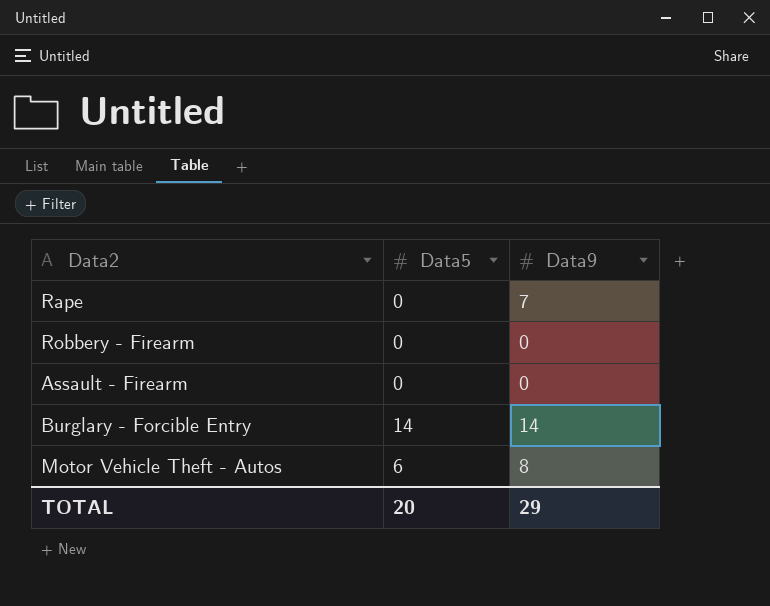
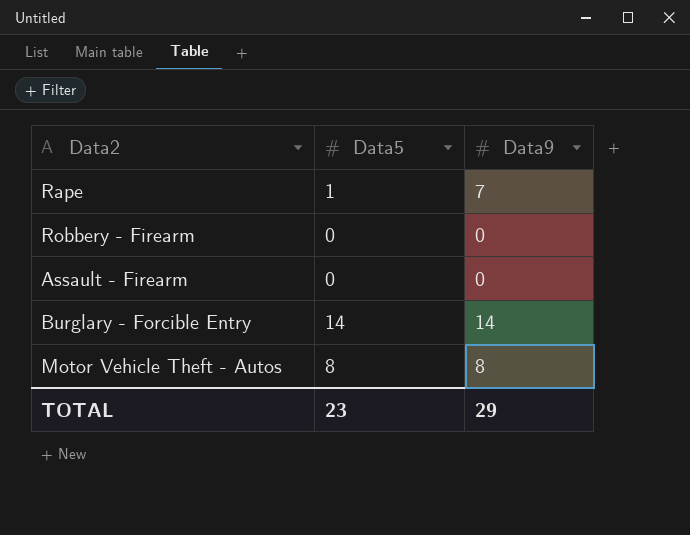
Rape | Data5: 0 -> 1
Motor Vehicle Theft - Autos | Data5: 6 -> 8
TOTAL | Data5: 20 -> 23

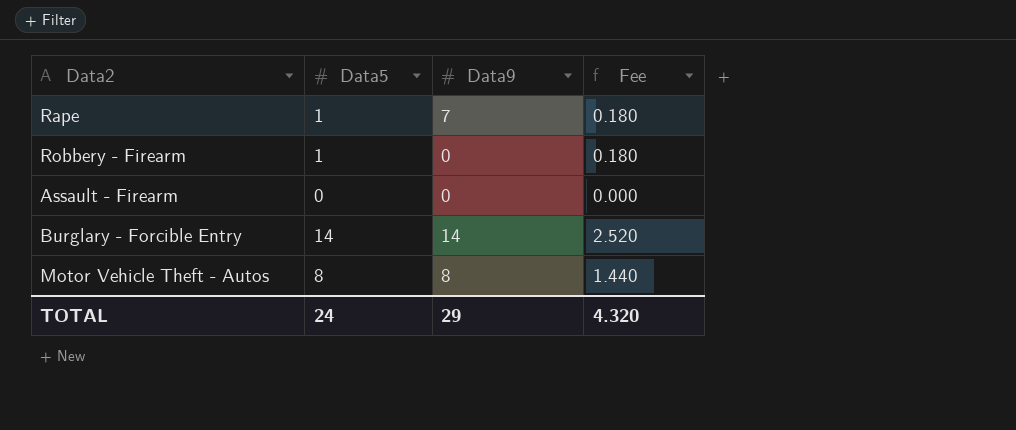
column Fee | formula: none -> [Data5] * 0.18
Robbery - Firearm | Data5: 0 -> 1
TOTAL | Data5: 23 -> 24

